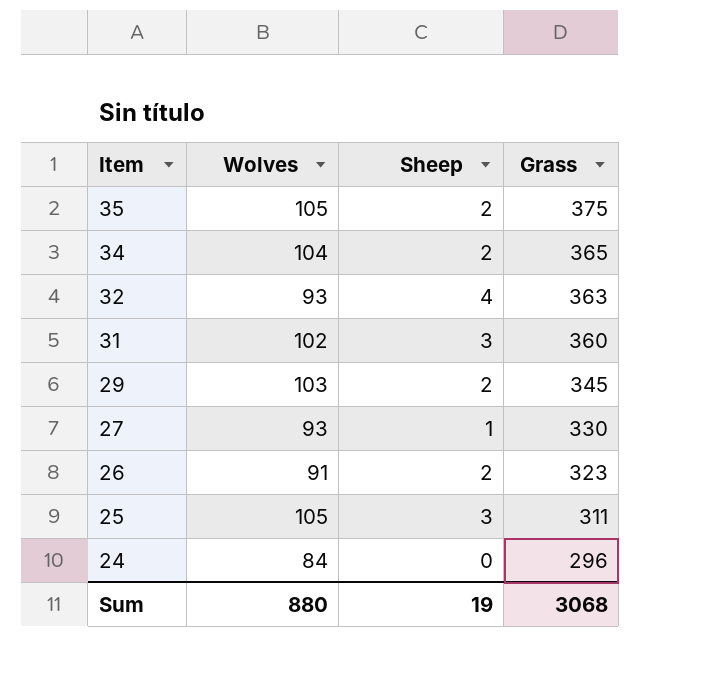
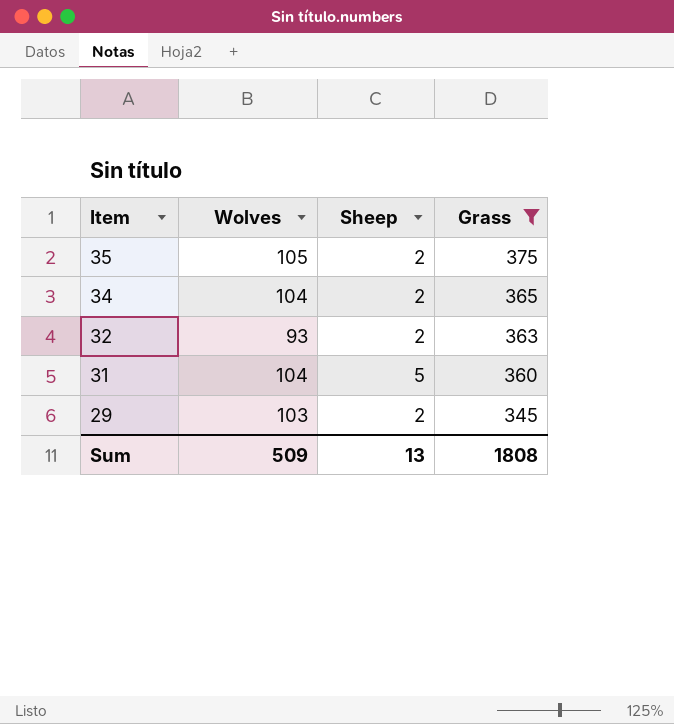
filter: none -> Grass >= 345
32 | Sheep: 4 -> 2
31 | Wolves: 102 -> 104
31 | Sheep: 3 -> 5
Sum | Wolves: 880 -> 509
Sum | Sheep: 19 -> 13
Sum | Grass: 3068 -> 1808

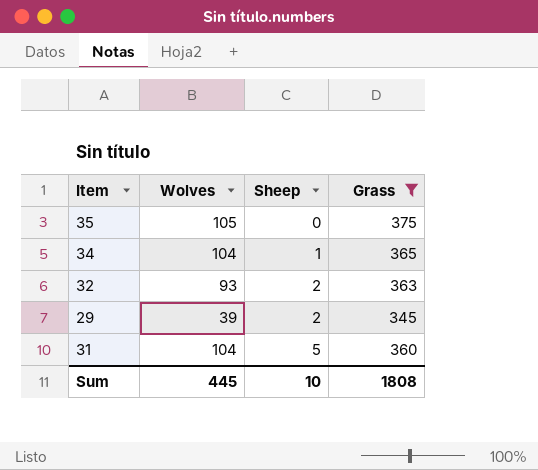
row order: Item descending -> Sheep ascending
35 | Sheep: 2 -> 0
34 | Sheep: 2 -> 1
29 | Wolves: 103 -> 39
Sum | Wolves: 509 -> 445
Sum | Sheep: 13 -> 10

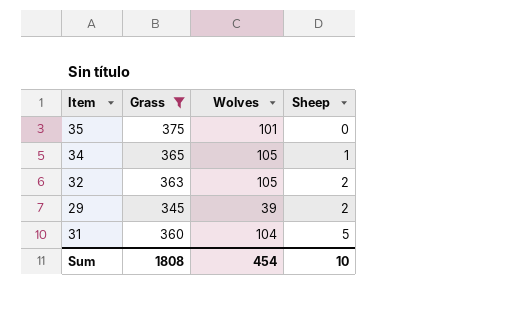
column Grass | position: 4 -> 2
35 | Wolves: 105 -> 101
34 | Wolves: 104 -> 105
32 | Wolves: 93 -> 105
Sum | Wolves: 445 -> 454

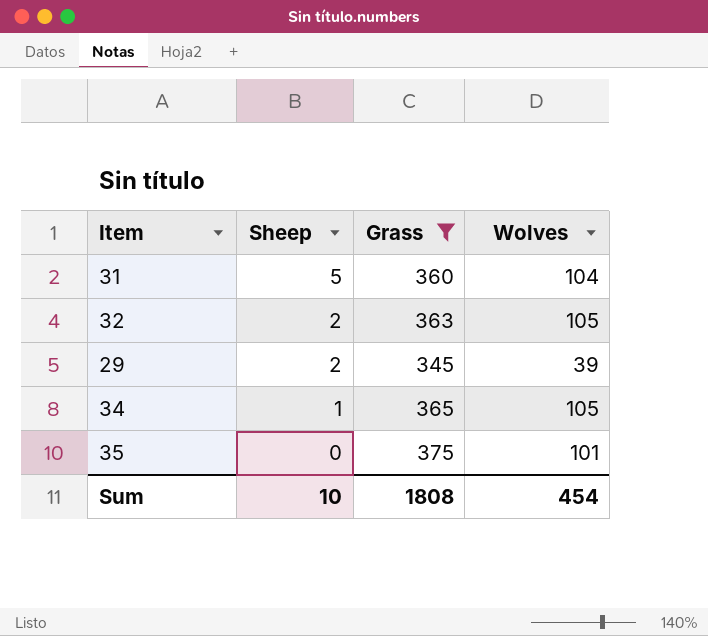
row order: Sheep ascending -> Sheep descending
column Sheep | position: 4 -> 2

